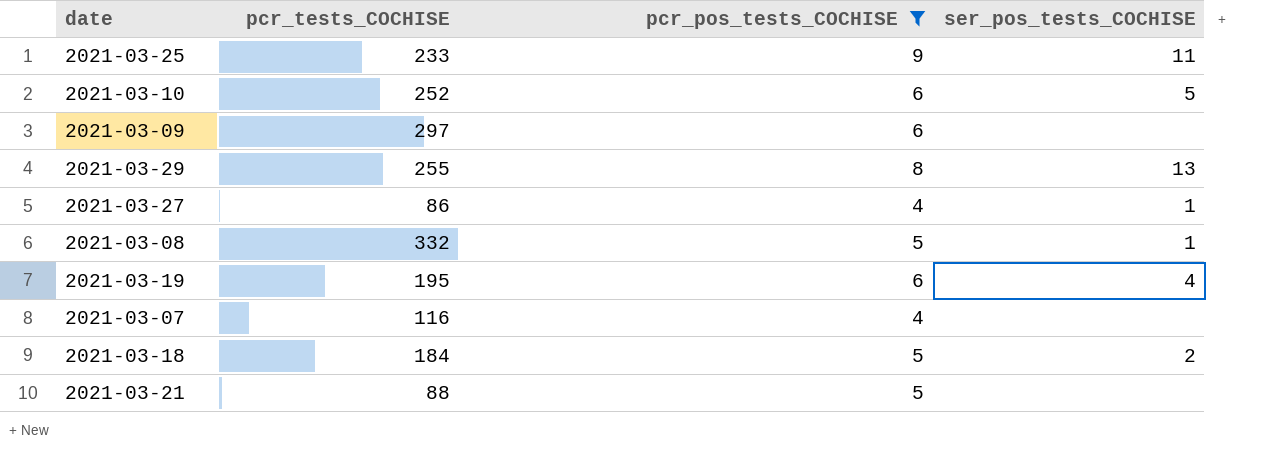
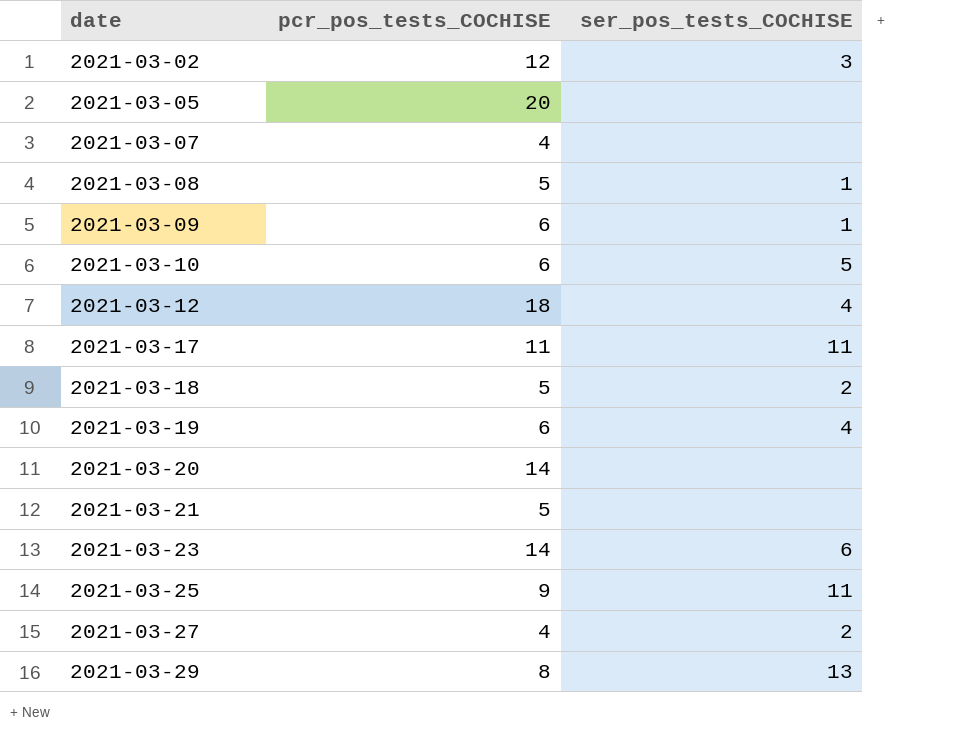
filter: pcr_pos_tests_COCHISE <= 9 -> none
row order: none -> date ascending
column pcr_tests_COCHISE | position: 2 -> none
2021-03-09 | ser_pos_tests_COCHISE: none -> 1
2021-03-27 | ser_pos_tests_COCHISE: 1 -> 2

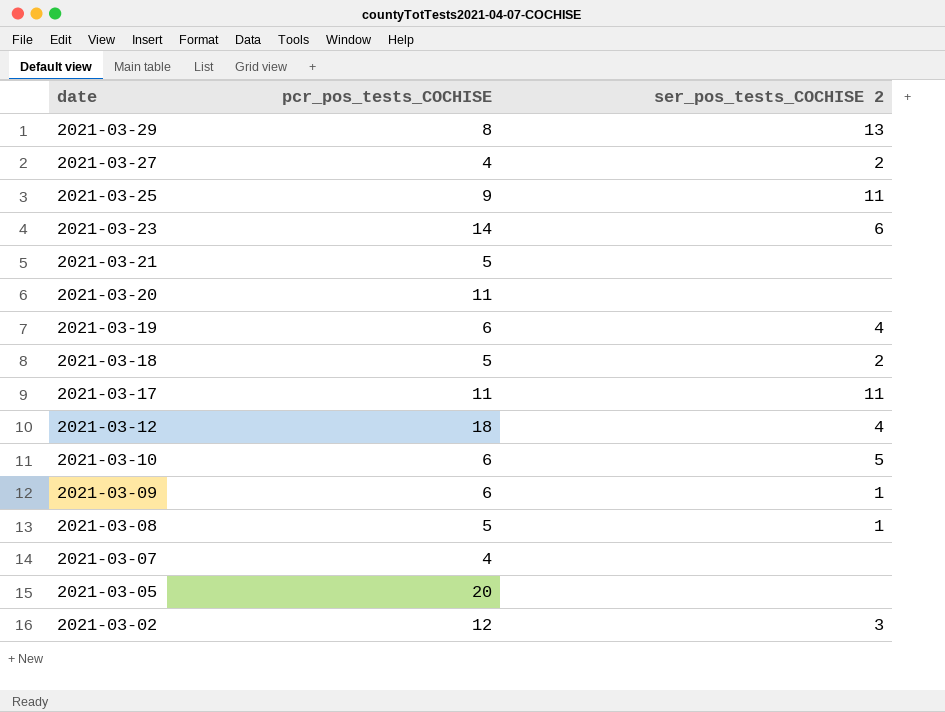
row order: date ascending -> date descending
column name: ser_pos_tests_COCHISE -> ser_pos_tests_COCHISE 2
2021-03-20 | pcr_pos_tests_COCHISE: 14 -> 11

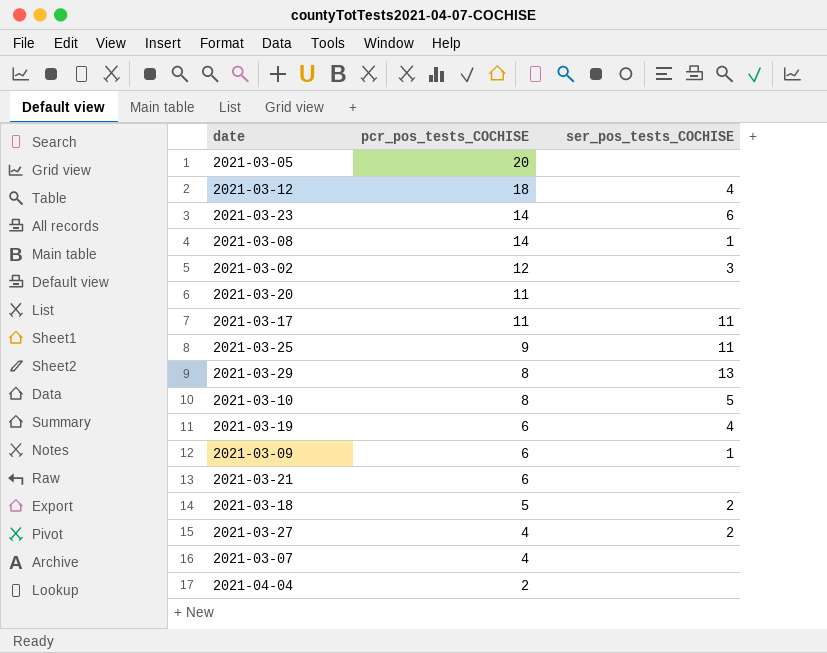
row order: date descending -> pcr_pos_tests_COCHISE descending
column name: ser_pos_tests_COCHISE 2 -> ser_pos_tests_COCHISE
2021-03-08 | pcr_pos_tests_COCHISE: 5 -> 14
2021-03-10 | pcr_pos_tests_COCHISE: 6 -> 8
2021-03-21 | pcr_pos_tests_COCHISE: 5 -> 6
row 2021-04-04: none -> 2 | none

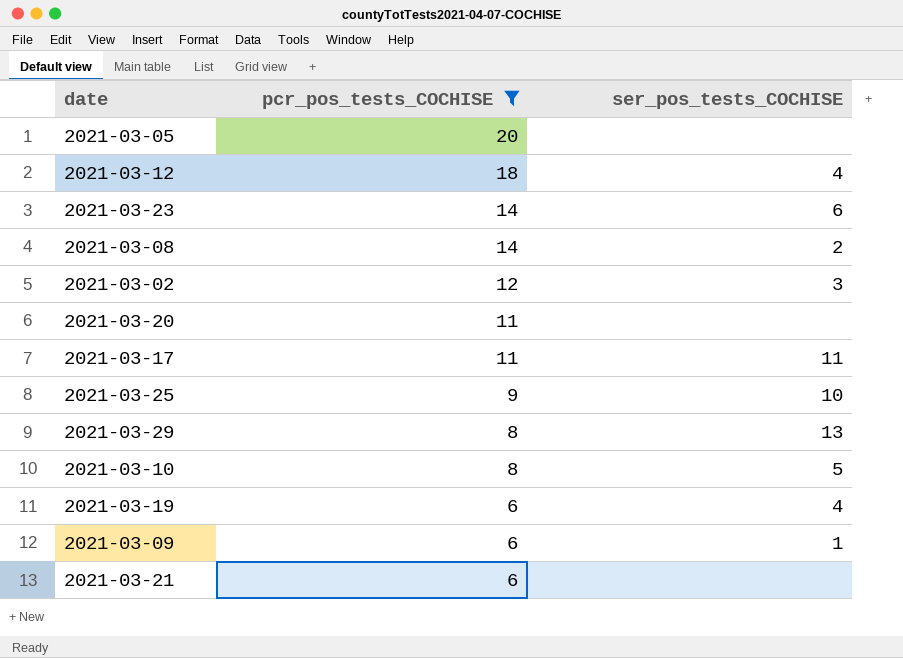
filter: none -> pcr_pos_tests_COCHISE >= 6
2021-03-08 | ser_pos_tests_COCHISE: 1 -> 2
2021-03-25 | ser_pos_tests_COCHISE: 11 -> 10

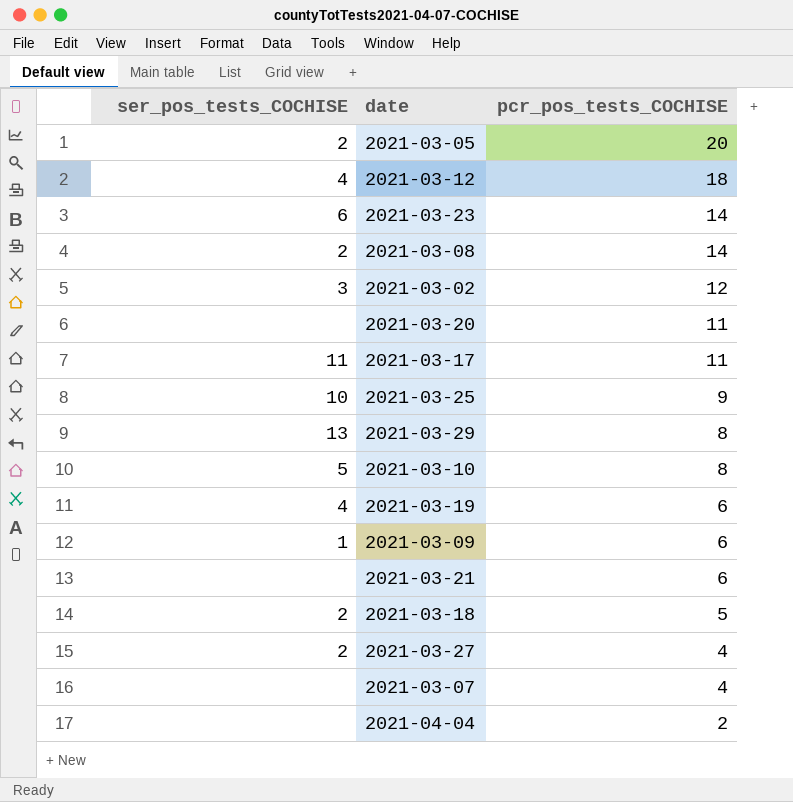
filter: pcr_pos_tests_COCHISE >= 6 -> none
column ser_pos_tests_COCHISE | position: 3 -> 1
2021-03-05 | ser_pos_tests_COCHISE: none -> 2

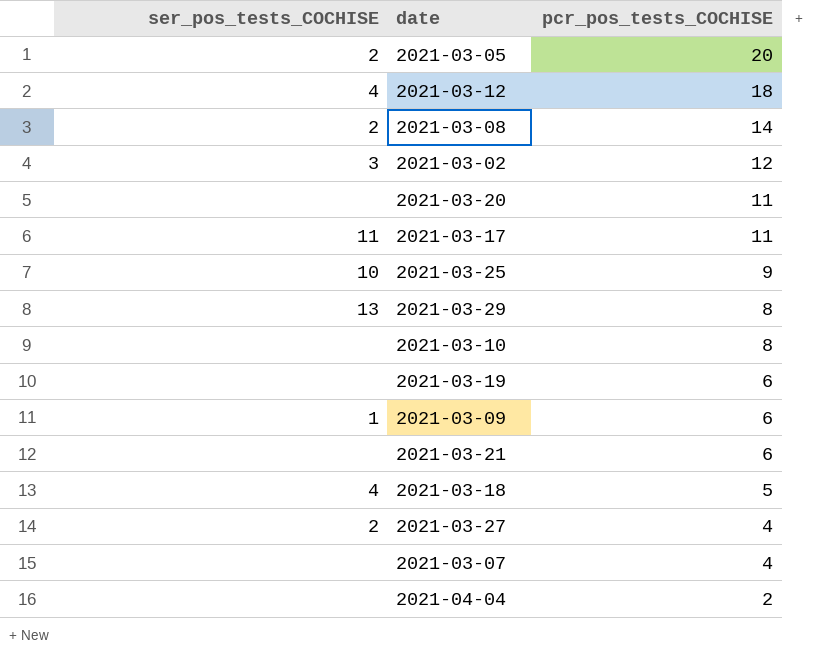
row 2021-03-23: 6 | 14 -> none
2021-03-10 | ser_pos_tests_COCHISE: 5 -> none
2021-03-19 | ser_pos_tests_COCHISE: 4 -> none
2021-03-18 | ser_pos_tests_COCHISE: 2 -> 4

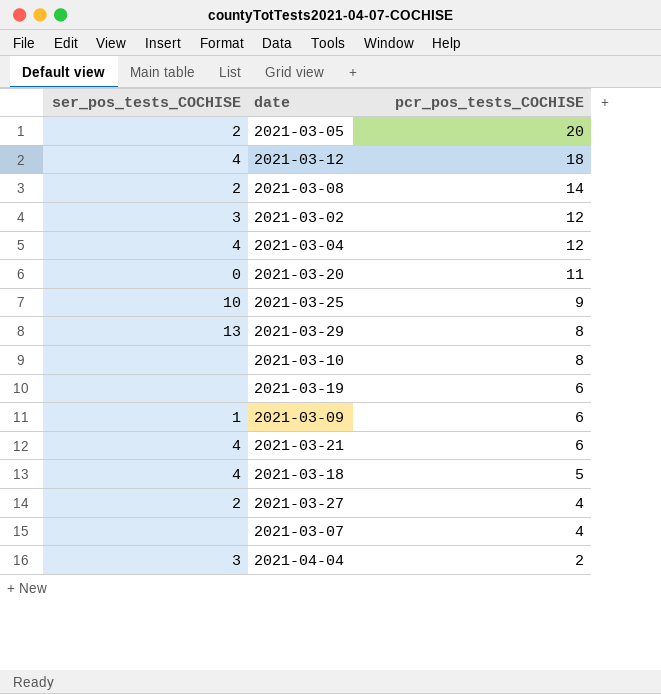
row 2021-03-17: 11 | 11 -> none
row 2021-03-04: none -> 4 | 12
2021-03-20 | ser_pos_tests_COCHISE: none -> 0
2021-03-21 | ser_pos_tests_COCHISE: none -> 4
2021-04-04 | ser_pos_tests_COCHISE: none -> 3

